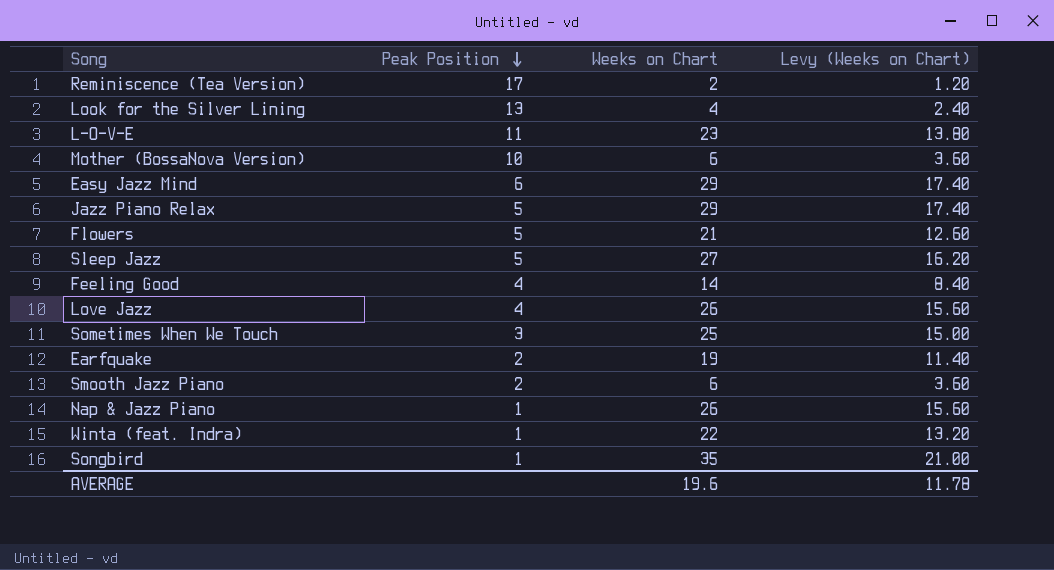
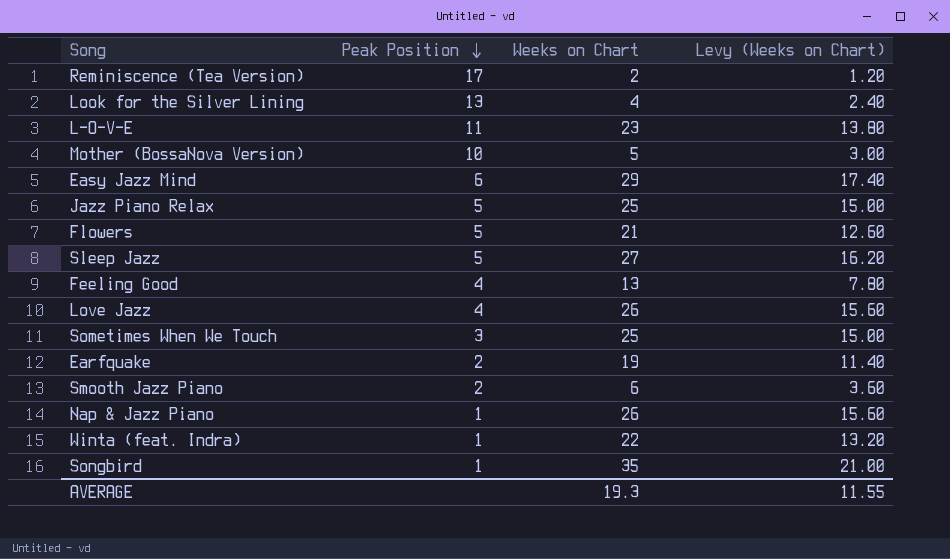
Mother (BossaNova Version) | Weeks on Chart: 6 -> 5
Mother (BossaNova Version) | Levy (Weeks on Chart): 3.60 -> 3.00
Jazz Piano Relax | Weeks on Chart: 29 -> 25
Jazz Piano Relax | Levy (Weeks on Chart): 17.40 -> 15.00
Feeling Good | Weeks on Chart: 14 -> 13
Feeling Good | Levy (Weeks on Chart): 8.40 -> 7.80
AVERAGE | Weeks on Chart: 19.6 -> 19.3
AVERAGE | Levy (Weeks on Chart): 11.78 -> 11.55

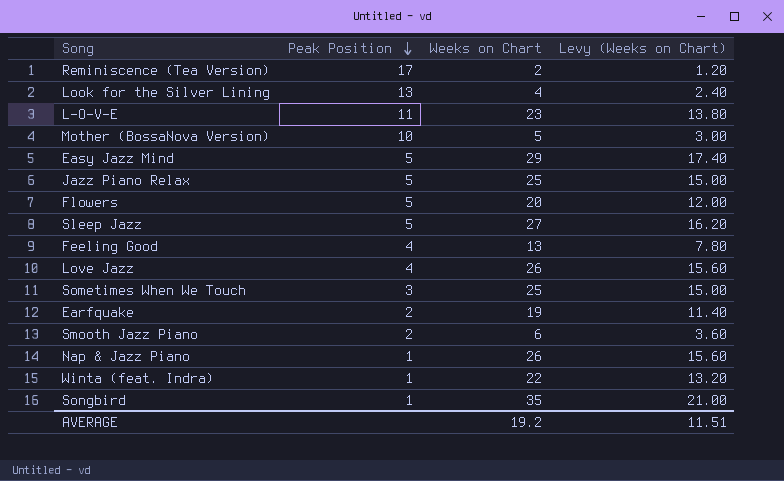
Easy Jazz Mind | Peak Position: 6 -> 5
Flowers | Weeks on Chart: 21 -> 20
Flowers | Levy (Weeks on Chart): 12.60 -> 12.00
AVERAGE | Weeks on Chart: 19.3 -> 19.2
AVERAGE | Levy (Weeks on Chart): 11.55 -> 11.51

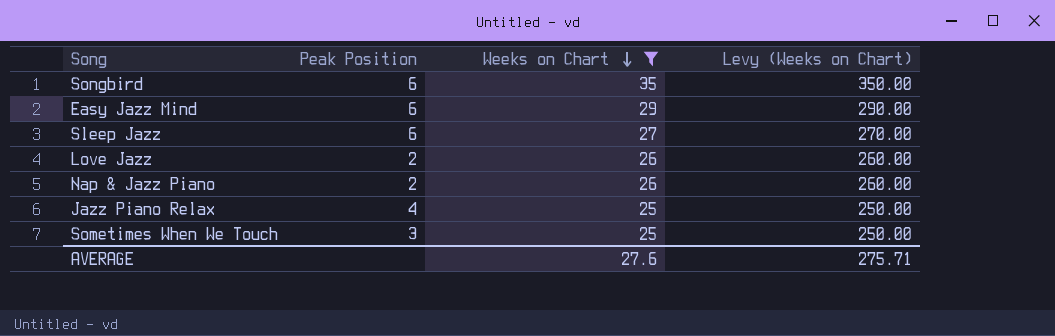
filter: none -> Weeks on Chart >= 25
row order: Peak Position descending -> Weeks on Chart descending
column Levy (Weeks on Chart) | formula: [Weeks on Chart] * 0.6 -> [Weeks on Chart] * 10
Songbird | Peak Position: 1 -> 6
Easy Jazz Mind | Peak Position: 5 -> 6
Sleep Jazz | Peak Position: 5 -> 6
Love Jazz | Peak Position: 4 -> 2
Nap & Jazz Piano | Peak Position: 1 -> 2
Jazz Piano Relax | Peak Position: 5 -> 4
AVERAGE | Weeks on Chart: 19.2 -> 27.6
AVERAGE | Levy (Weeks on Chart): 11.51 -> 275.71

